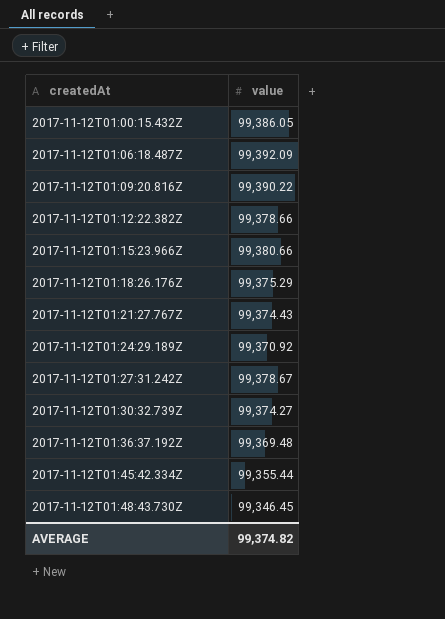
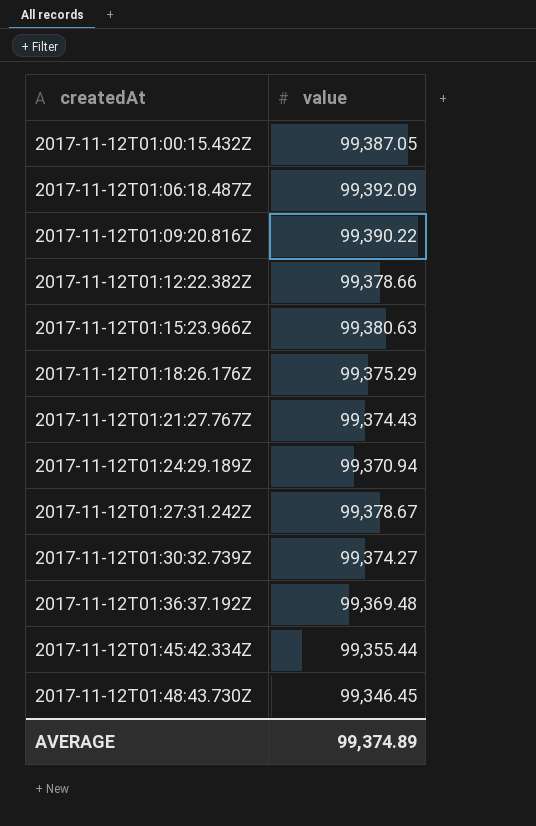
2017-11-12T01:00:15.432Z | value: 99,386.05 -> 99,387.05
2017-11-12T01:15:23.966Z | value: 99,380.66 -> 99,380.63
2017-11-12T01:24:29.189Z | value: 99,370.92 -> 99,370.94
AVERAGE | value: 99,374.82 -> 99,374.89

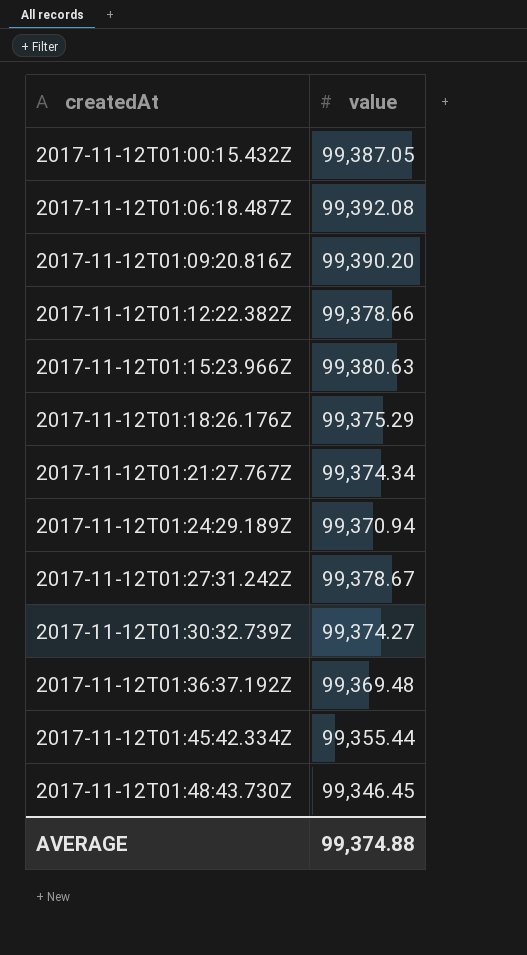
2017-11-12T01:06:18.487Z | value: 99,392.09 -> 99,392.08
2017-11-12T01:09:20.816Z | value: 99,390.22 -> 99,390.20
2017-11-12T01:21:27.767Z | value: 99,374.43 -> 99,374.34
AVERAGE | value: 99,374.89 -> 99,374.88

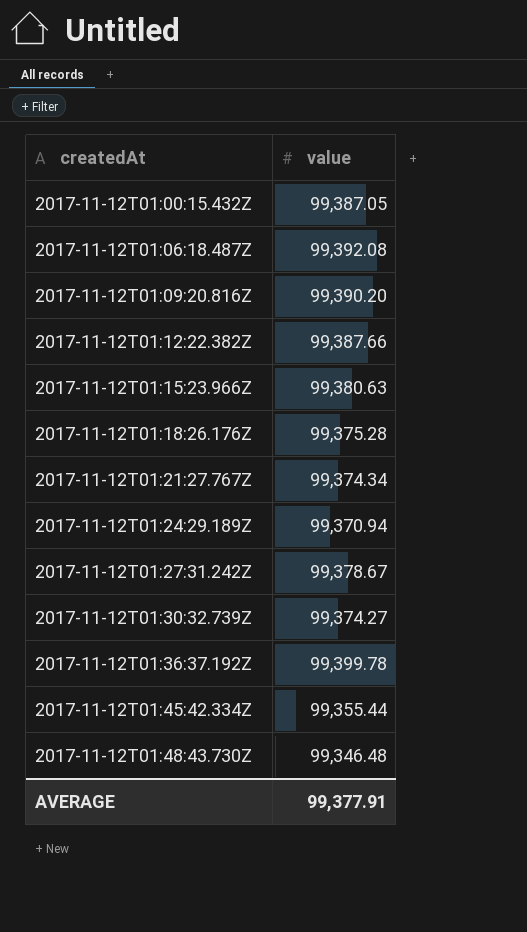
2017-11-12T01:12:22.382Z | value: 99,378.66 -> 99,387.66
2017-11-12T01:18:26.176Z | value: 99,375.29 -> 99,375.28
2017-11-12T01:36:37.192Z | value: 99,369.48 -> 99,399.78
2017-11-12T01:48:43.730Z | value: 99,346.45 -> 99,346.48
AVERAGE | value: 99,374.88 -> 99,377.91

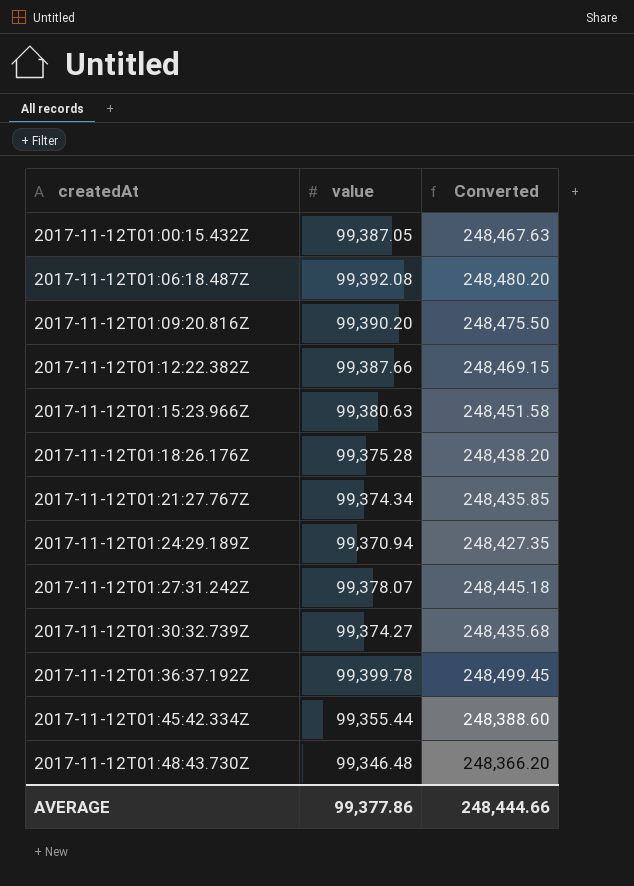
column Converted | formula: none -> [value] * 2.5
2017-11-12T01:27:31.242Z | value: 99,378.67 -> 99,378.07
AVERAGE | value: 99,377.91 -> 99,377.86

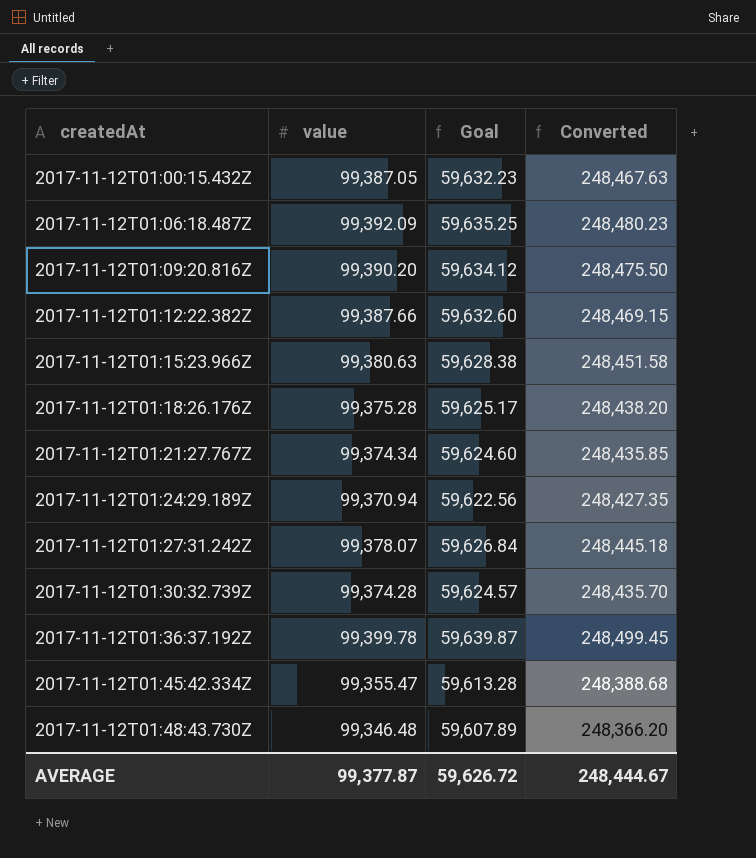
column Goal | formula: none -> [value] * 0.6
2017-11-12T01:06:18.487Z | value: 99,392.08 -> 99,392.09
2017-11-12T01:06:18.487Z | Converted: 248,480.20 -> 248,480.23
2017-11-12T01:30:32.739Z | value: 99,374.27 -> 99,374.28
2017-11-12T01:30:32.739Z | Converted: 248,435.68 -> 248,435.70
2017-11-12T01:45:42.334Z | value: 99,355.44 -> 99,355.47
2017-11-12T01:45:42.334Z | Converted: 248,388.60 -> 248,388.68
AVERAGE | value: 99,377.86 -> 99,377.87
AVERAGE | Converted: 248,444.66 -> 248,444.67

